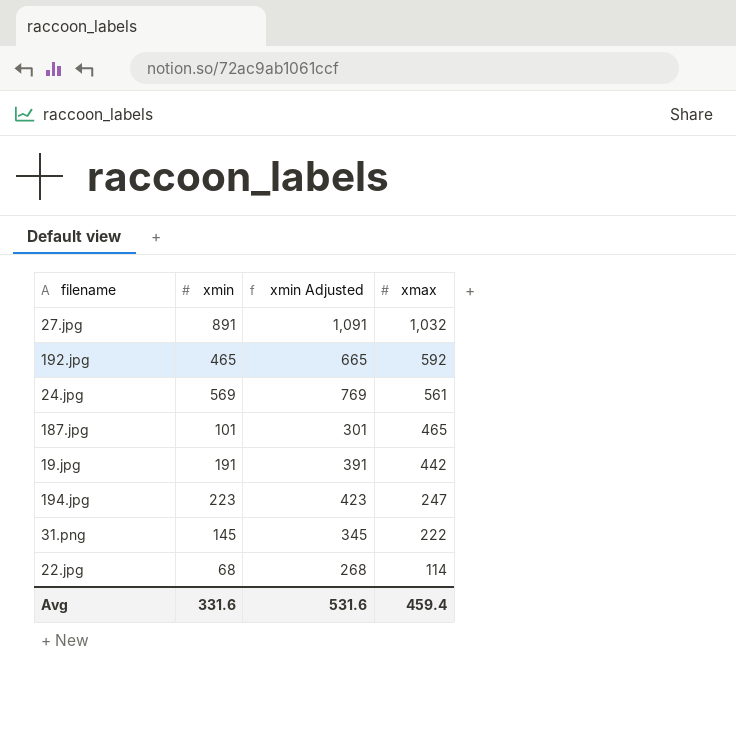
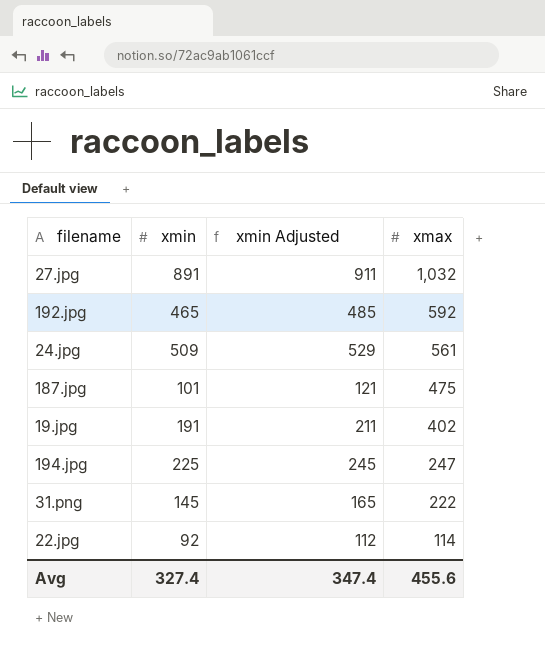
column xmin Adjusted | formula: [xmin] + 200 -> [xmin] + 20
24.jpg | xmin: 569 -> 509
187.jpg | xmax: 465 -> 475
19.jpg | xmax: 442 -> 402
194.jpg | xmin: 223 -> 225
22.jpg | xmin: 68 -> 92
Avg | xmin: 331.6 -> 327.4
Avg | xmin Adjusted: 531.6 -> 347.4
Avg | xmax: 459.4 -> 455.6

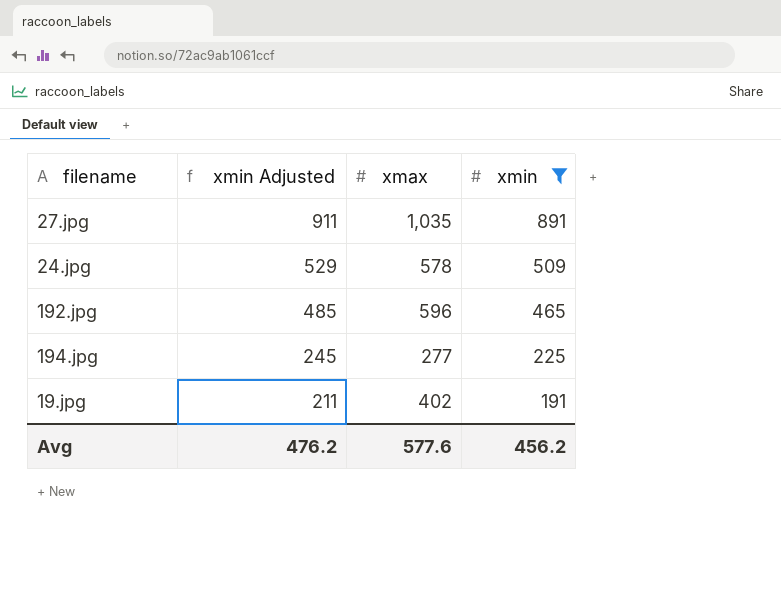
filter: none -> xmin >= 191
row order: xmax descending -> xmin Adjusted descending
column xmin | position: 2 -> 4
27.jpg | xmax: 1,032 -> 1,035
24.jpg | xmax: 561 -> 578
192.jpg | xmax: 592 -> 596
194.jpg | xmax: 247 -> 277
Avg | xmin Adjusted: 347.4 -> 476.2
Avg | xmax: 455.6 -> 577.6
Avg | xmin: 327.4 -> 456.2

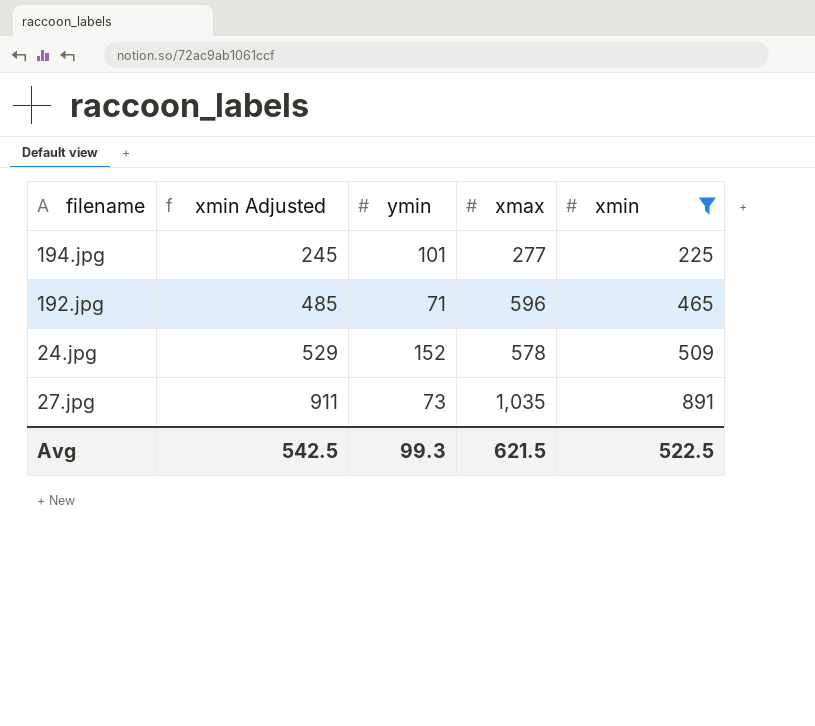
row order: xmin Adjusted descending -> xmin Adjusted ascending
column ymin | position: none -> 3
row 19.jpg: 211 | 402 | 191 -> none
Avg | xmin Adjusted: 476.2 -> 542.5
Avg | xmax: 577.6 -> 621.5
Avg | xmin: 456.2 -> 522.5

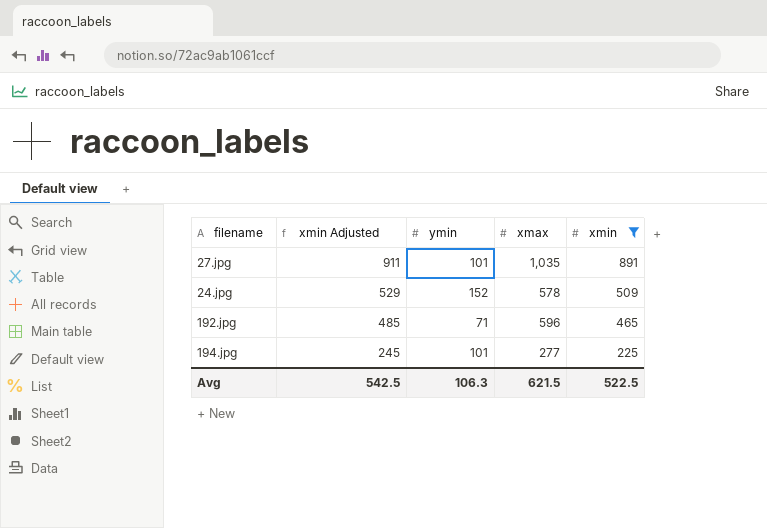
row order: xmin Adjusted ascending -> xmin Adjusted descending
27.jpg | ymin: 73 -> 101
Avg | ymin: 99.3 -> 106.3

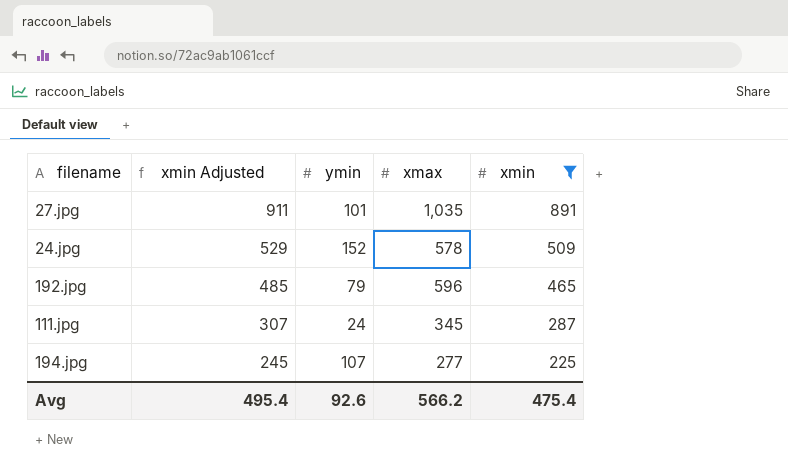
192.jpg | ymin: 71 -> 79
row 111.jpg: none -> 307 | 24 | 345 | 287
194.jpg | ymin: 101 -> 107
Avg | xmin Adjusted: 542.5 -> 495.4
Avg | ymin: 106.3 -> 92.6
Avg | xmax: 621.5 -> 566.2
Avg | xmin: 522.5 -> 475.4

